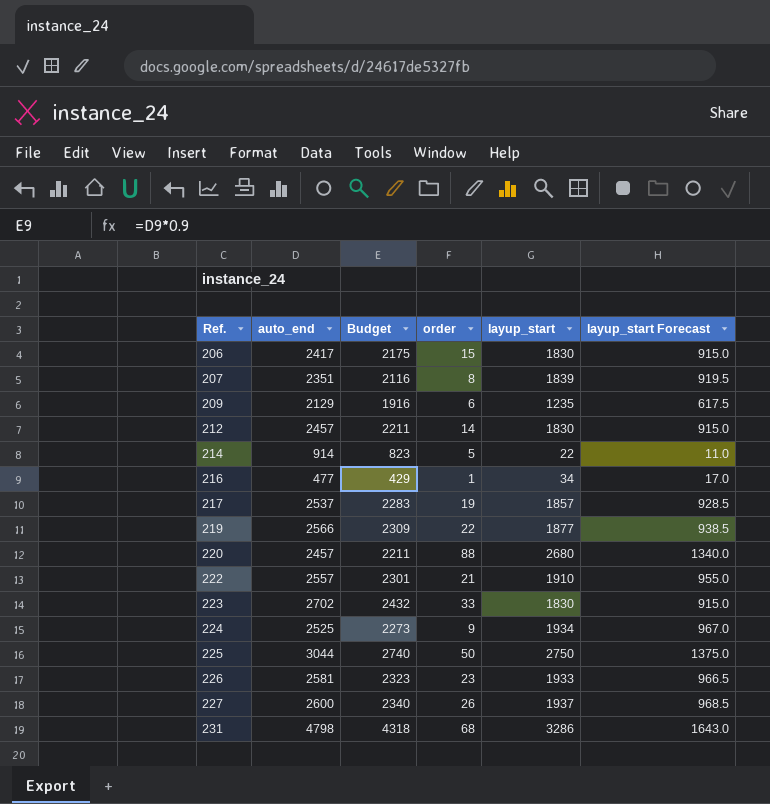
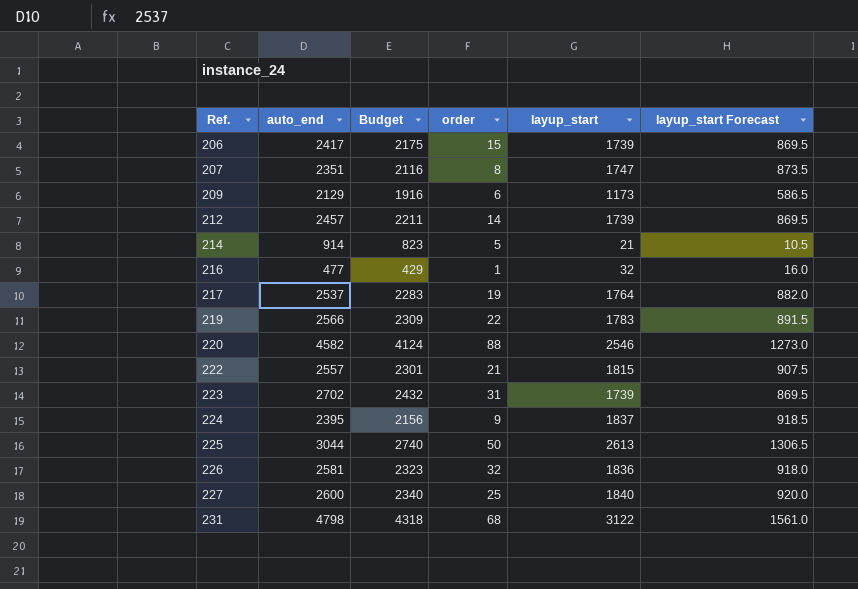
206 | layup_start: 1830 -> 1739
206 | layup_start Forecast: 915.0 -> 869.5
207 | layup_start: 1839 -> 1747
207 | layup_start Forecast: 919.5 -> 873.5
209 | layup_start: 1235 -> 1173
209 | layup_start Forecast: 617.5 -> 586.5
212 | layup_start: 1830 -> 1739
212 | layup_start Forecast: 915.0 -> 869.5
214 | layup_start: 22 -> 21
214 | layup_start Forecast: 11.0 -> 10.5
216 | layup_start: 34 -> 32
216 | layup_start Forecast: 17.0 -> 16.0
217 | layup_start: 1857 -> 1764
217 | layup_start Forecast: 928.5 -> 882.0
219 | layup_start: 1877 -> 1783
219 | layup_start Forecast: 938.5 -> 891.5
220 | auto_end: 2457 -> 4582
220 | Budget: 2211 -> 4124
220 | layup_start: 2680 -> 2546
220 | layup_start Forecast: 1340.0 -> 1273.0
222 | layup_start: 1910 -> 1815
222 | layup_start Forecast: 955.0 -> 907.5
223 | order: 33 -> 31
223 | layup_start: 1830 -> 1739
223 | layup_start Forecast: 915.0 -> 869.5
224 | auto_end: 2525 -> 2395
224 | Budget: 2273 -> 2156
224 | layup_start: 1934 -> 1837
224 | layup_start Forecast: 967.0 -> 918.5
225 | layup_start: 2750 -> 2613
225 | layup_start Forecast: 1375.0 -> 1306.5
226 | order: 23 -> 32
226 | layup_start: 1933 -> 1836
226 | layup_start Forecast: 966.5 -> 918.0
227 | order: 26 -> 25
227 | layup_start: 1937 -> 1840
227 | layup_start Forecast: 968.5 -> 920.0
231 | layup_start: 3286 -> 3122
231 | layup_start Forecast: 1643.0 -> 1561.0

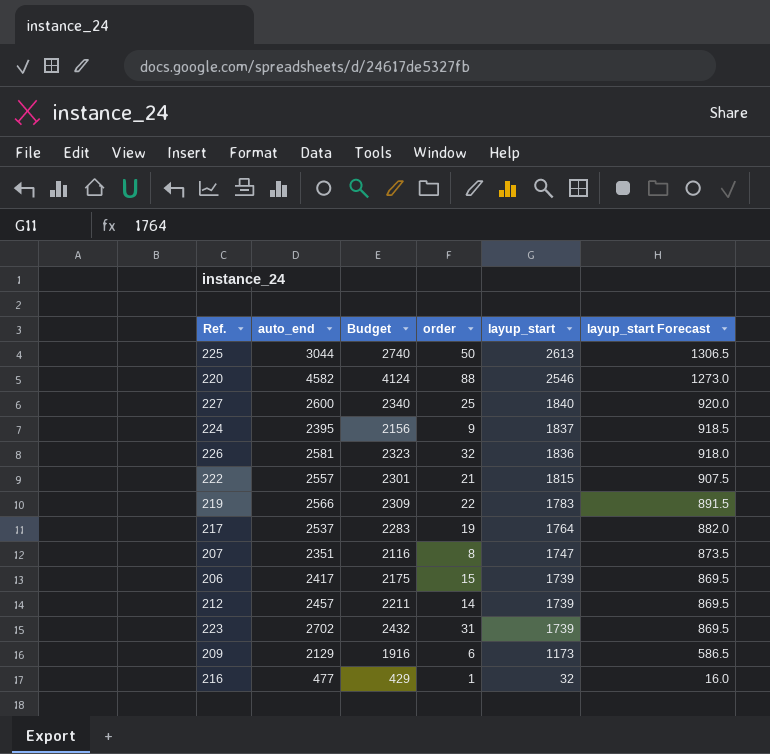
row order: Ref. ascending -> layup_start descending
row 214: 914 | 823 | 5 | 21 | 10.5 -> none
row 231: 4798 | 4318 | 68 | 3122 | 1561.0 -> none

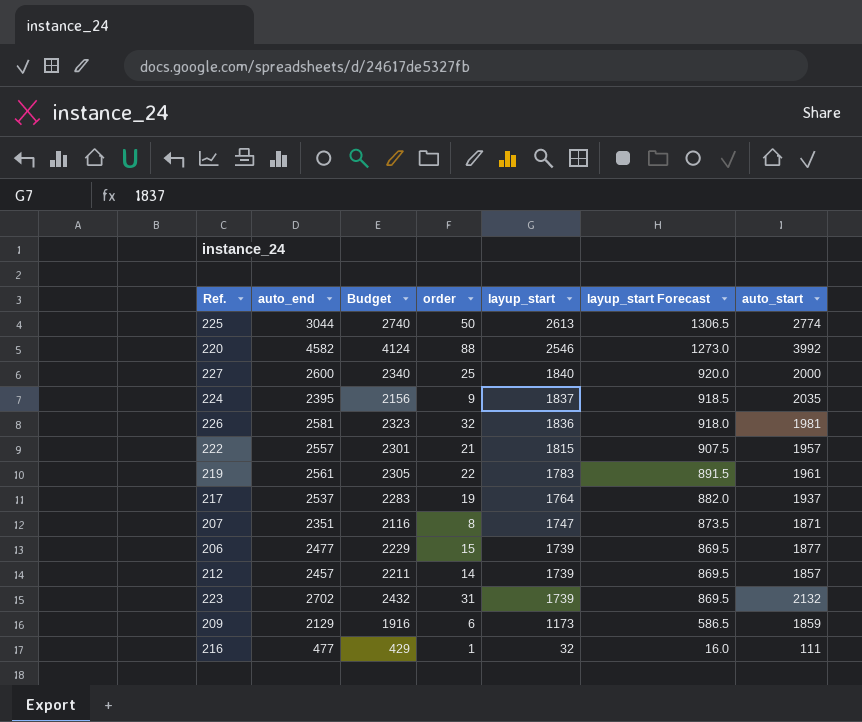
column auto_start | position: none -> 7
219 | auto_end: 2566 -> 2561
219 | Budget: 2309 -> 2305
206 | auto_end: 2417 -> 2477
206 | Budget: 2175 -> 2229

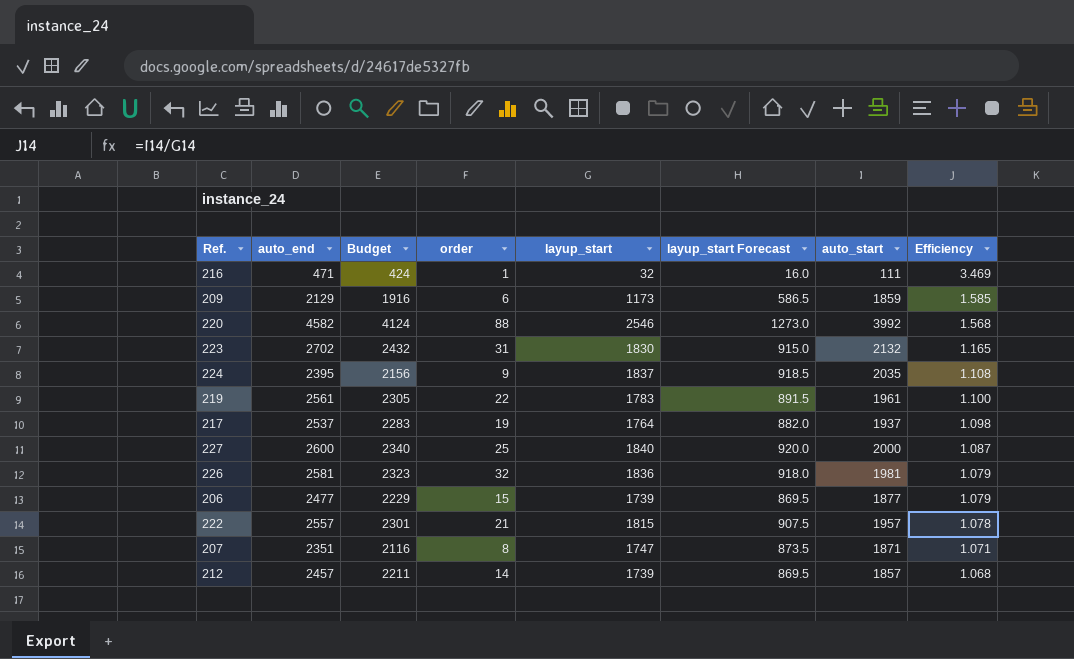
row order: layup_start descending -> Efficiency descending
column Efficiency | formula: none -> [auto_start] / [layup_start]
row 225: 3044 | 2740 | 50 | 2613 | 1306.5 | 2774 -> none
216 | auto_end: 477 -> 471
216 | Budget: 429 -> 424
223 | layup_start: 1739 -> 1830
223 | layup_start Forecast: 869.5 -> 915.0

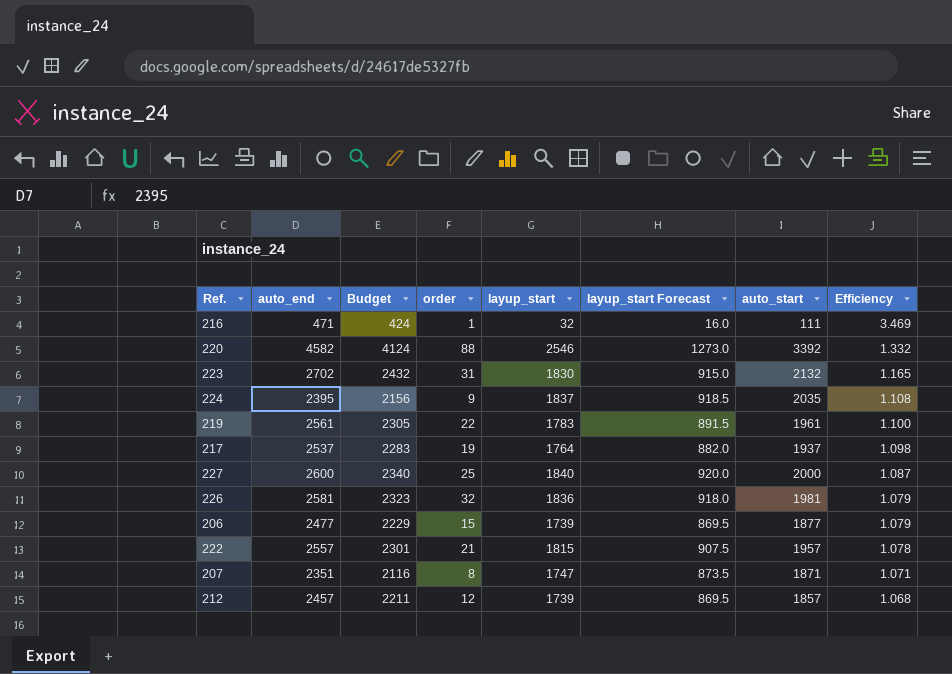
row 209: 2129 | 1916 | 6 | 1173 | 586.5 | 1859 | 1.585 -> none
220 | auto_start: 3992 -> 3392
220 | Efficiency: 1.568 -> 1.332
212 | order: 14 -> 12

